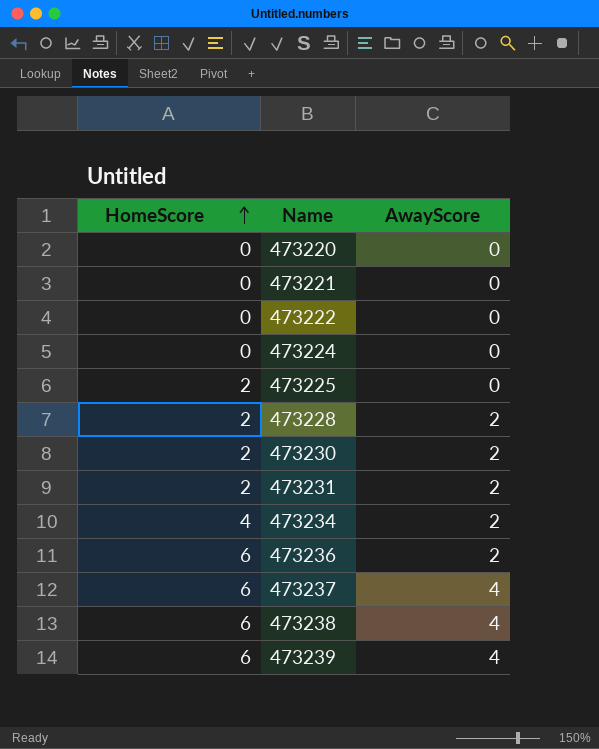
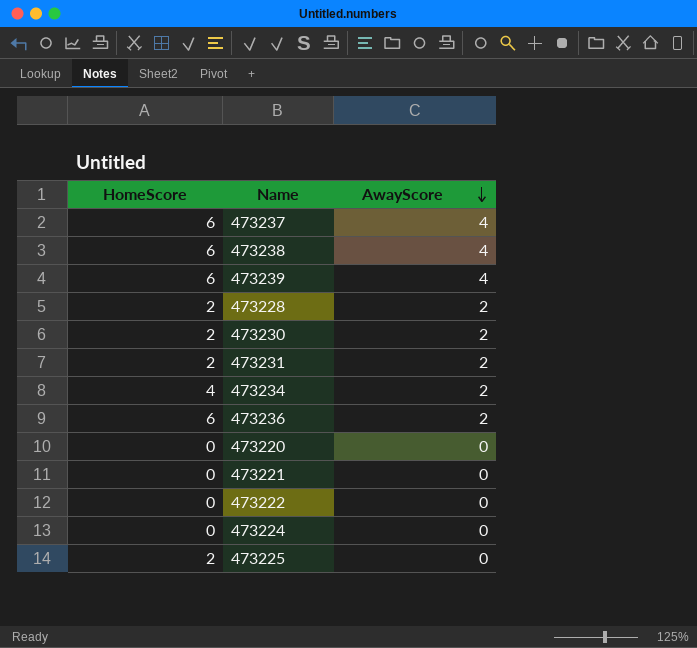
row order: HomeScore ascending -> AwayScore descending

